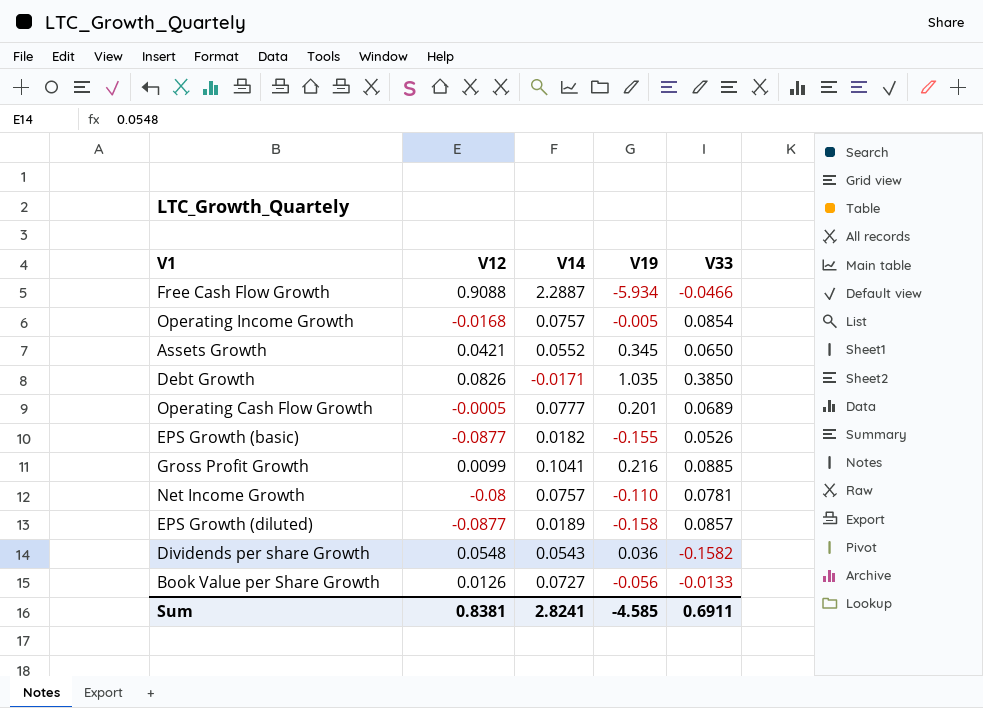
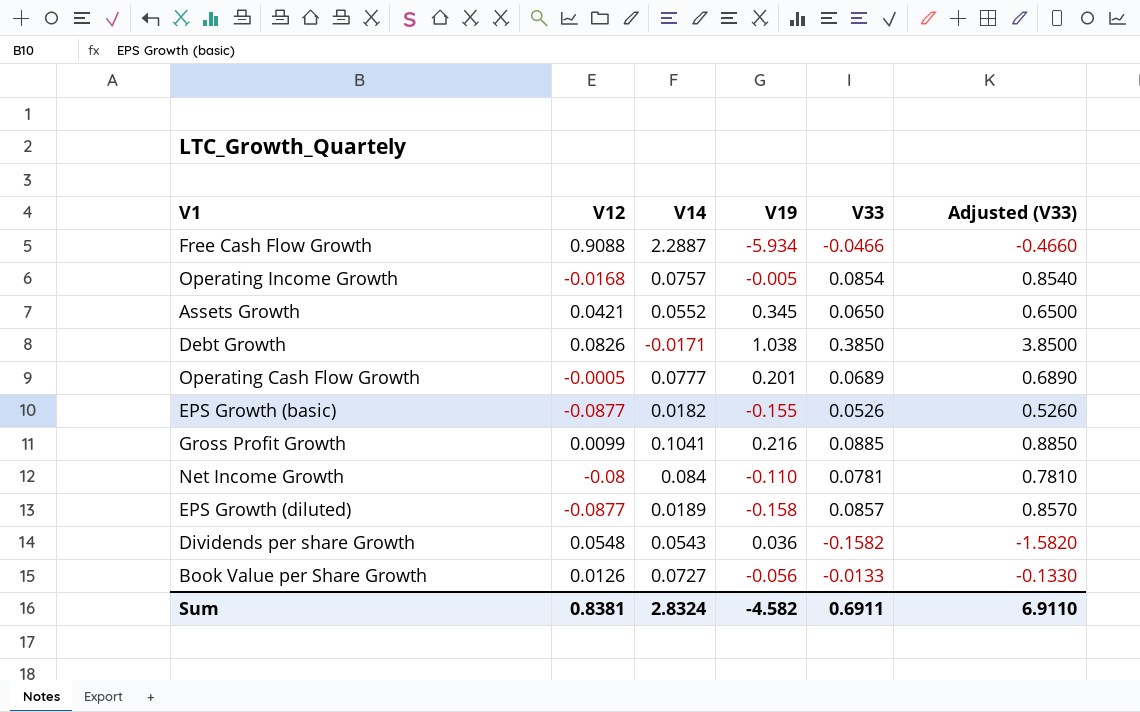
column Adjusted (V33) | formula: none -> [V33] * 10
Debt Growth | V19: 1.035 -> 1.038
Net Income Growth | V14: 0.0757 -> 0.084
Sum | V14: 2.8241 -> 2.8324
Sum | V19: -4.585 -> -4.582

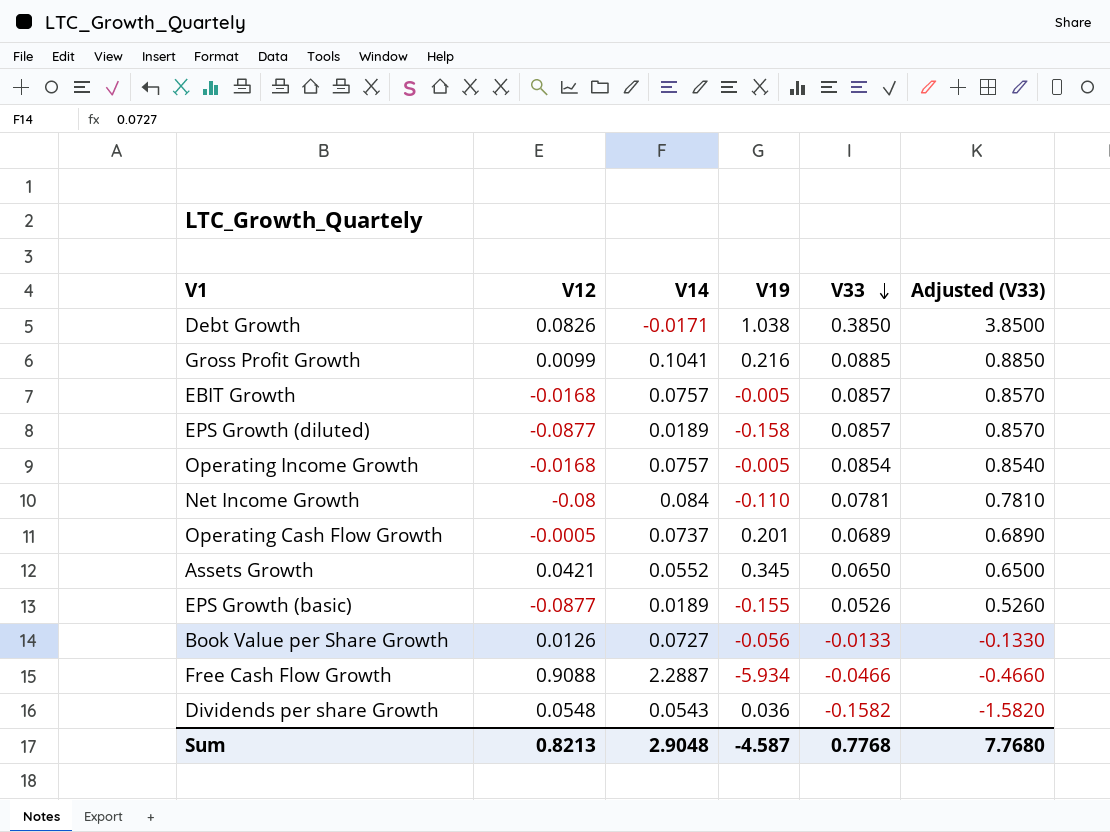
row order: none -> V33 descending
row EBIT Growth: none -> -0.0168 | 0.0757 | -0.005 | 0.0857 | 0.8570
Operating Cash Flow Growth | V14: 0.0777 -> 0.0737
EPS Growth (basic) | V14: 0.0182 -> 0.0189
Sum | V12: 0.8381 -> 0.8213
Sum | V14: 2.8324 -> 2.9048
Sum | V19: -4.582 -> -4.587
Sum | V33: 0.6911 -> 0.7768
Sum | Adjusted (V33): 6.9110 -> 7.7680

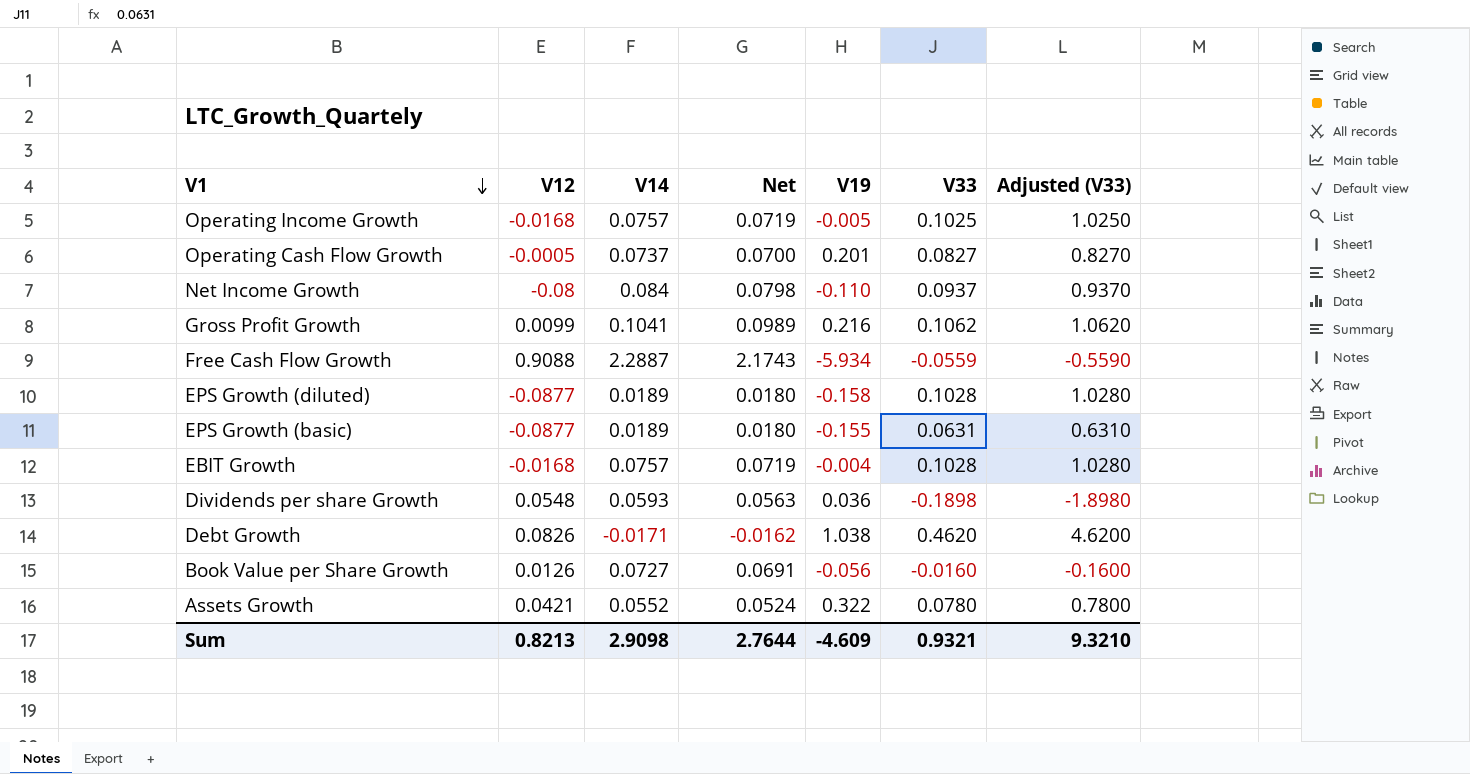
row order: V33 descending -> V1 descending
column Net | formula: none -> [V14] * 0.95
Operating Income Growth | V33: 0.0854 -> 0.1025
Operating Income Growth | Adjusted (V33): 0.8540 -> 1.0250
Operating Cash Flow Growth | V33: 0.0689 -> 0.0827
Operating Cash Flow Growth | Adjusted (V33): 0.6890 -> 0.8270
Net Income Growth | V33: 0.0781 -> 0.0937
Net Income Growth | Adjusted (V33): 0.7810 -> 0.9370
Gross Profit Growth | V33: 0.0885 -> 0.1062
Gross Profit Growth | Adjusted (V33): 0.8850 -> 1.0620
Free Cash Flow Growth | V33: -0.0466 -> -0.0559
Free Cash Flow Growth | Adjusted (V33): -0.4660 -> -0.5590
EPS Growth (diluted) | V33: 0.0857 -> 0.1028
EPS Growth (diluted) | Adjusted (V33): 0.8570 -> 1.0280
EPS Growth (basic) | V33: 0.0526 -> 0.0631
EPS Growth (basic) | Adjusted (V33): 0.5260 -> 0.6310
EBIT Growth | V19: -0.005 -> -0.004
EBIT Growth | V33: 0.0857 -> 0.1028
EBIT Growth | Adjusted (V33): 0.8570 -> 1.0280
Dividends per share Growth | V14: 0.0543 -> 0.0593
Dividends per share Growth | V33: -0.1582 -> -0.1898
Dividends per share Growth | Adjusted (V33): -1.5820 -> -1.8980
Debt Growth | V33: 0.3850 -> 0.4620
Debt Growth | Adjusted (V33): 3.8500 -> 4.6200
Book Value per Share Growth | V33: -0.0133 -> -0.0160
Book Value per Share Growth | Adjusted (V33): -0.1330 -> -0.1600
Assets Growth | V19: 0.345 -> 0.322
Assets Growth | V33: 0.0650 -> 0.0780
Assets Growth | Adjusted (V33): 0.6500 -> 0.7800
Sum | V14: 2.9048 -> 2.9098
Sum | V19: -4.587 -> -4.609
Sum | V33: 0.7768 -> 0.9321
Sum | Adjusted (V33): 7.7680 -> 9.3210

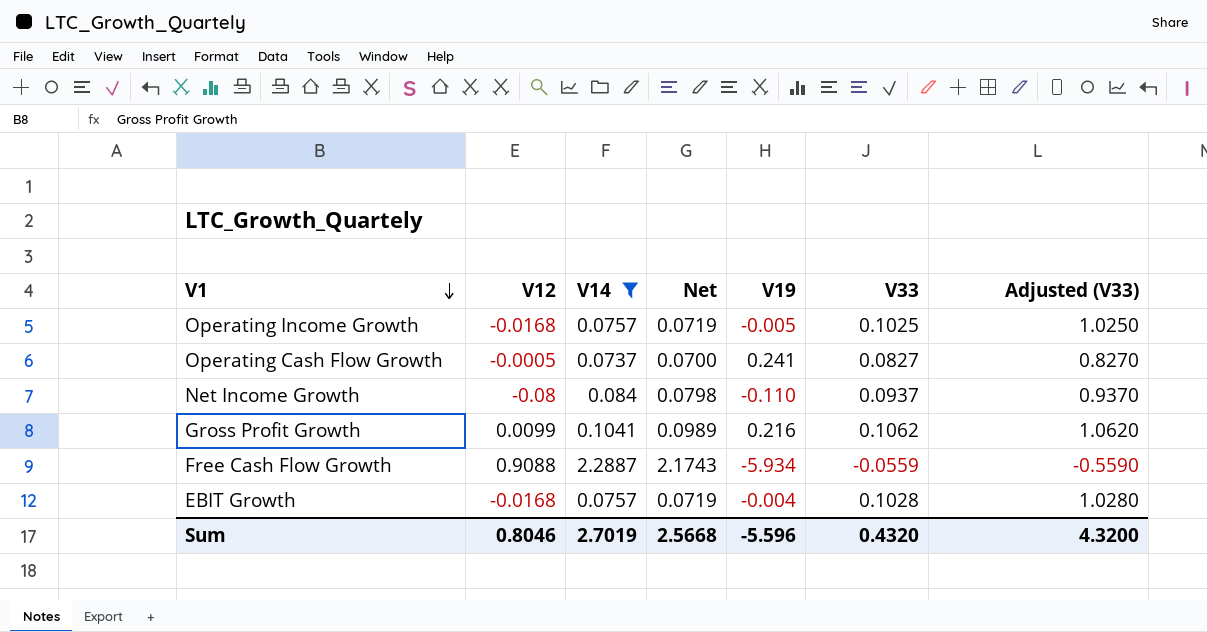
filter: none -> V14 >= 0.0737
Operating Cash Flow Growth | V19: 0.201 -> 0.241
Sum | V12: 0.8213 -> 0.8046
Sum | V14: 2.9098 -> 2.7019
Sum | Net: 2.7644 -> 2.5668
Sum | V19: -4.609 -> -5.596
Sum | V33: 0.9321 -> 0.4320
Sum | Adjusted (V33): 9.3210 -> 4.3200

